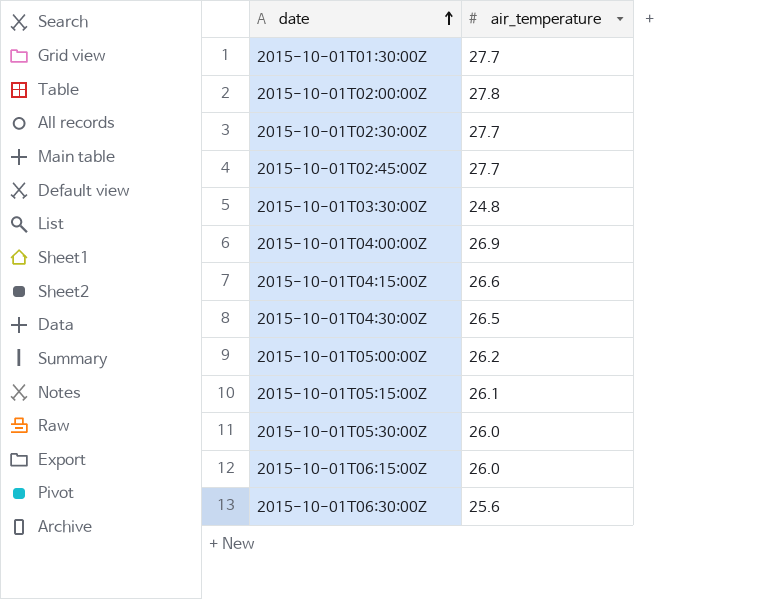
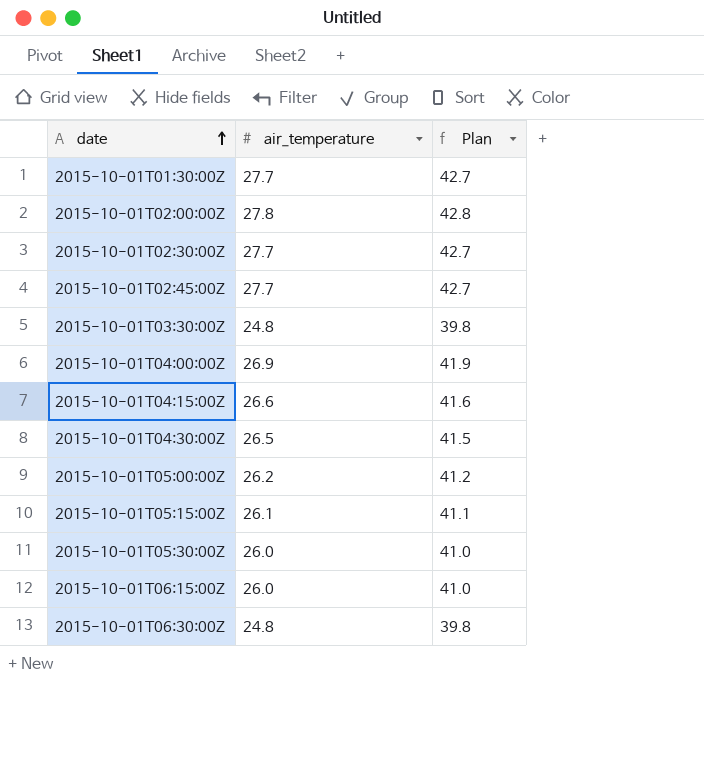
column Plan | formula: none -> [air_temperature] + 15
2015-10-01T06:30:00Z | air_temperature: 25.6 -> 24.8

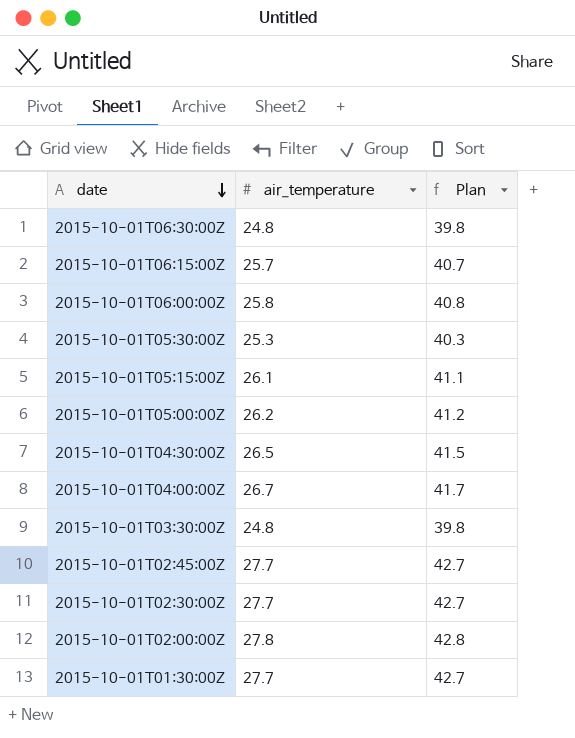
row order: date ascending -> date descending
row 2015-10-01T04:15:00Z: 26.6 | 41.6 -> none
2015-10-01T06:15:00Z | air_temperature: 26.0 -> 25.7
2015-10-01T06:15:00Z | Plan: 41.0 -> 40.7
row 2015-10-01T06:00:00Z: none -> 25.8 | 40.8
2015-10-01T05:30:00Z | air_temperature: 26.0 -> 25.3
2015-10-01T05:30:00Z | Plan: 41.0 -> 40.3
2015-10-01T04:00:00Z | air_temperature: 26.9 -> 26.7
2015-10-01T04:00:00Z | Plan: 41.9 -> 41.7

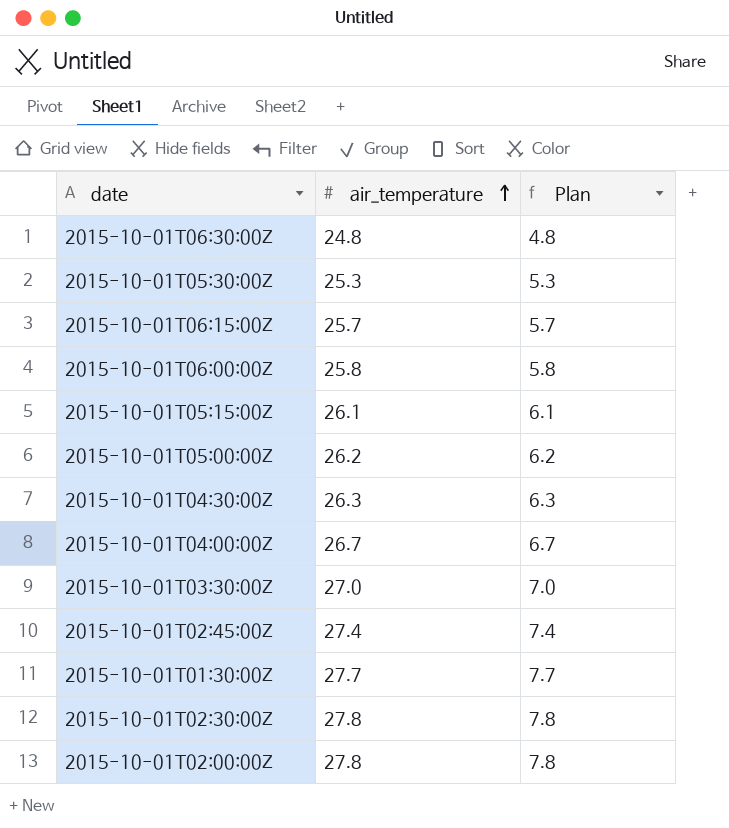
row order: date descending -> air_temperature ascending
column Plan | formula: [air_temperature] + 15 -> [air_temperature] - 20
2015-10-01T04:30:00Z | air_temperature: 26.5 -> 26.3
2015-10-01T03:30:00Z | air_temperature: 24.8 -> 27.0
2015-10-01T02:45:00Z | air_temperature: 27.7 -> 27.4
2015-10-01T02:30:00Z | air_temperature: 27.7 -> 27.8

